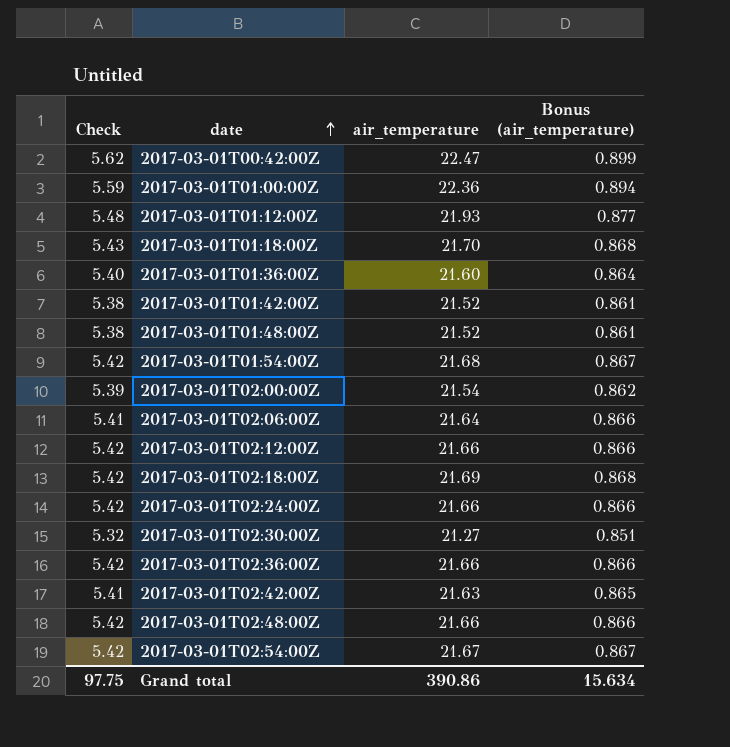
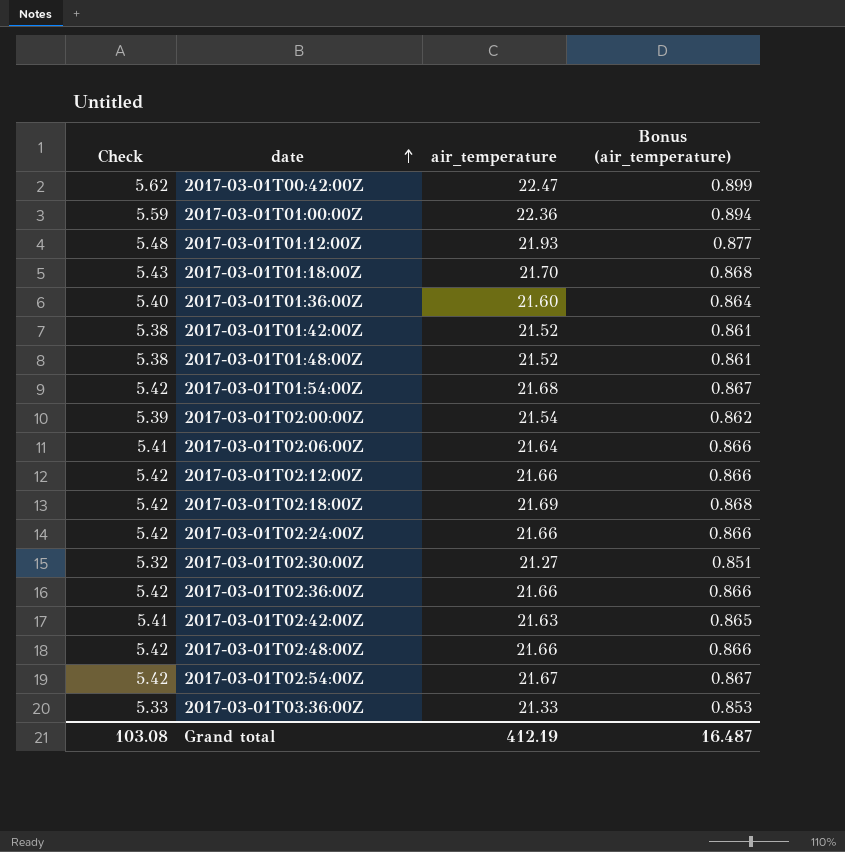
row 2017-03-01T03:36:00Z: none -> 5.33 | 21.33 | 0.853
Grand total | Check: 97.75 -> 103.08
Grand total | air_temperature: 390.86 -> 412.19
Grand total | Bonus (air_temperature): 15.634 -> 16.487

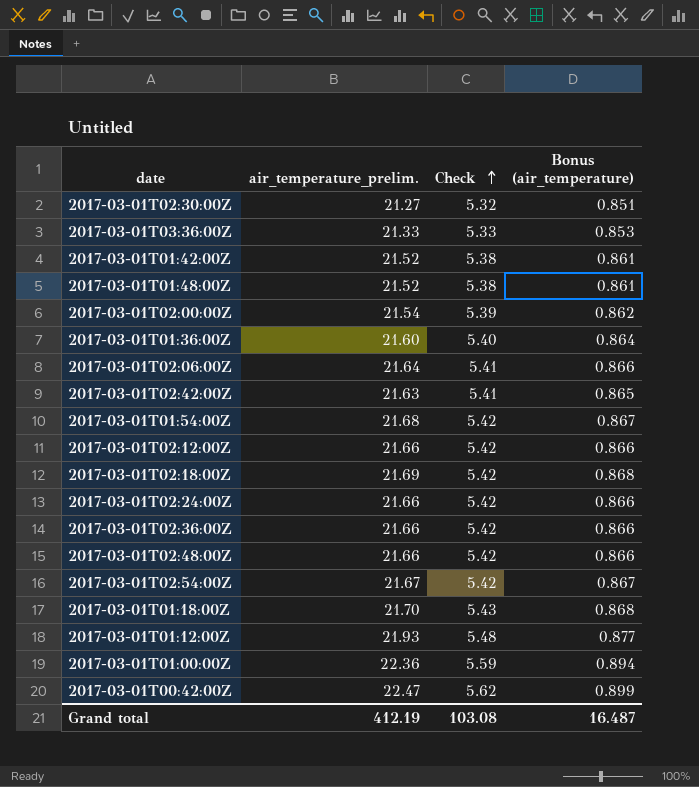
row order: date ascending -> Check ascending
column name: air_temperature -> air_temperature_prelim.
column Check | position: 1 -> 3

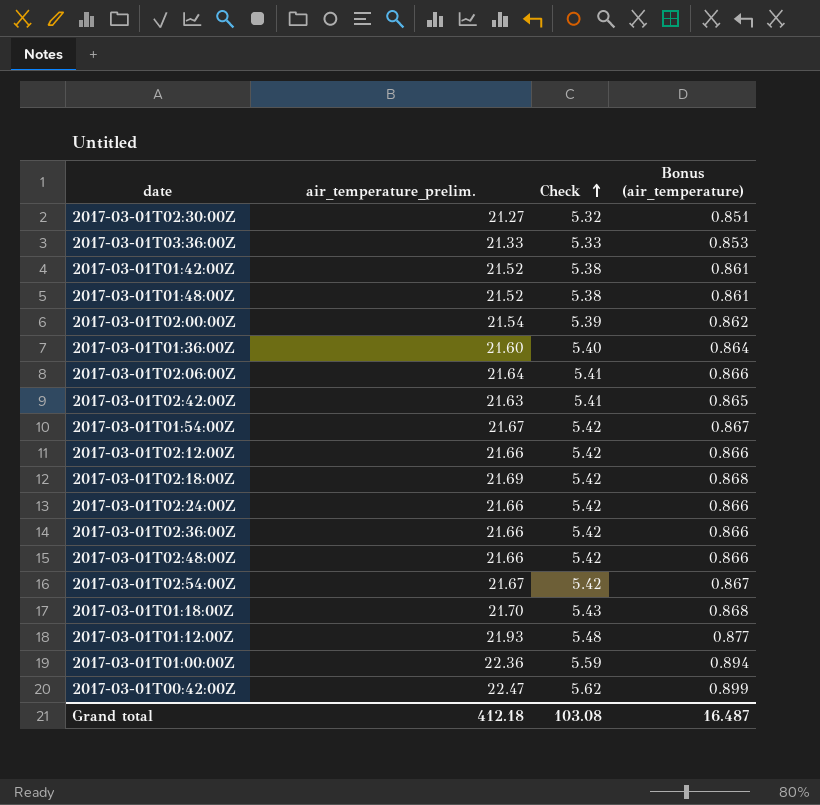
2017-03-01T01:54:00Z | air_temperature_prelim.: 21.68 -> 21.67
Grand total | air_temperature_prelim.: 412.19 -> 412.18

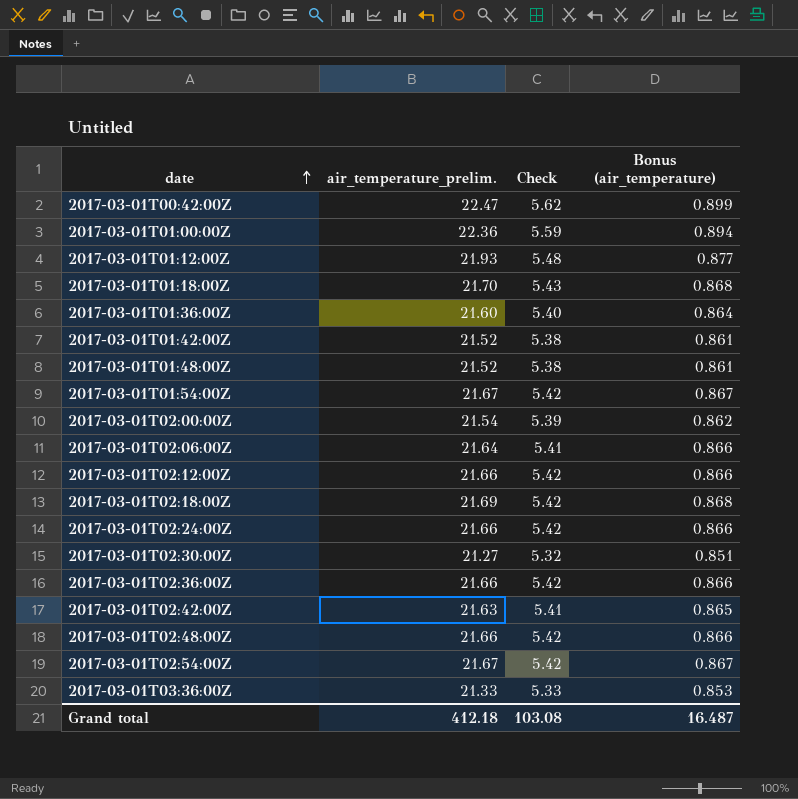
row order: Check ascending -> date ascending

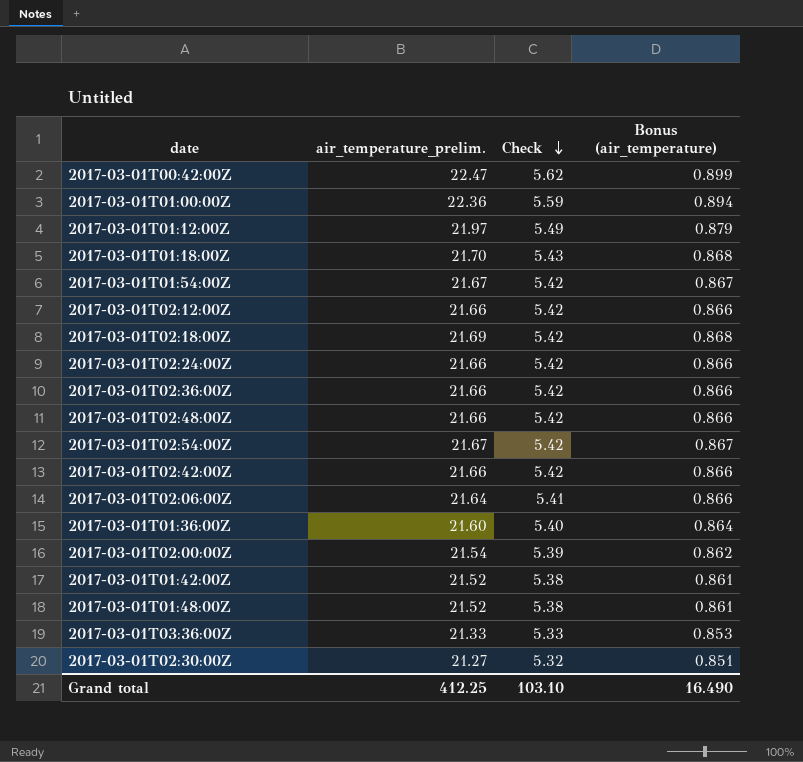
row order: date ascending -> Check descending
2017-03-01T01:12:00Z | air_temperature_prelim.: 21.93 -> 21.97
2017-03-01T01:12:00Z | Check: 5.48 -> 5.49
2017-03-01T01:12:00Z | Bonus (air_temperature): 0.877 -> 0.879
2017-03-01T02:42:00Z | air_temperature_prelim.: 21.63 -> 21.66
2017-03-01T02:42:00Z | Check: 5.41 -> 5.42
2017-03-01T02:42:00Z | Bonus (air_temperature): 0.865 -> 0.866
Grand total | air_temperature_prelim.: 412.18 -> 412.25
Grand total | Check: 103.08 -> 103.10
Grand total | Bonus (air_temperature): 16.487 -> 16.490

